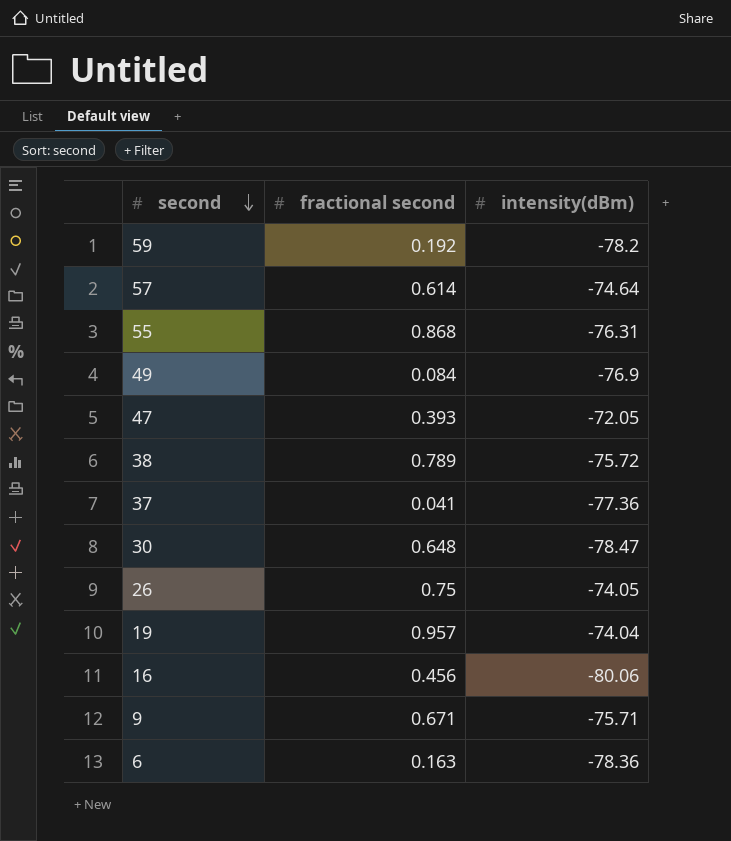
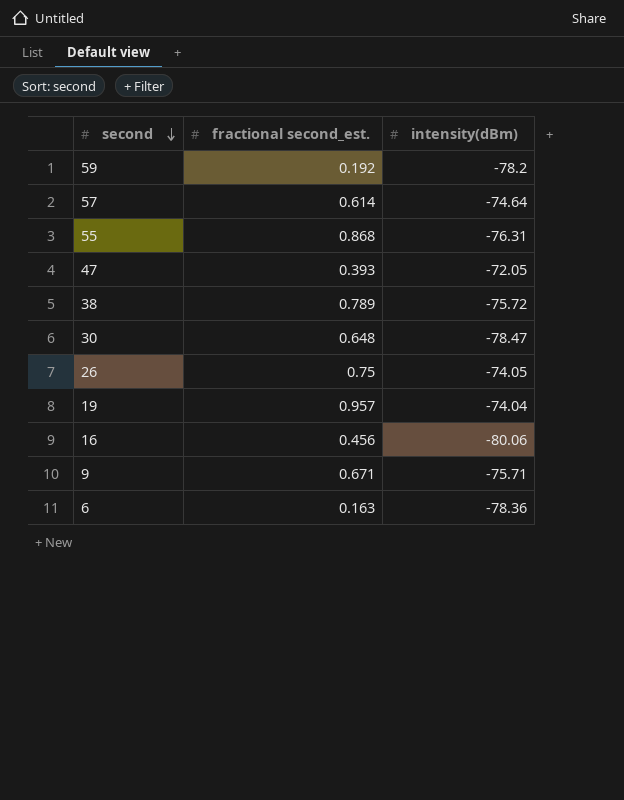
column name: fractional second -> fractional second_est.
row 49: 0.084 | -76.9 -> none
row 37: 0.041 | -77.36 -> none

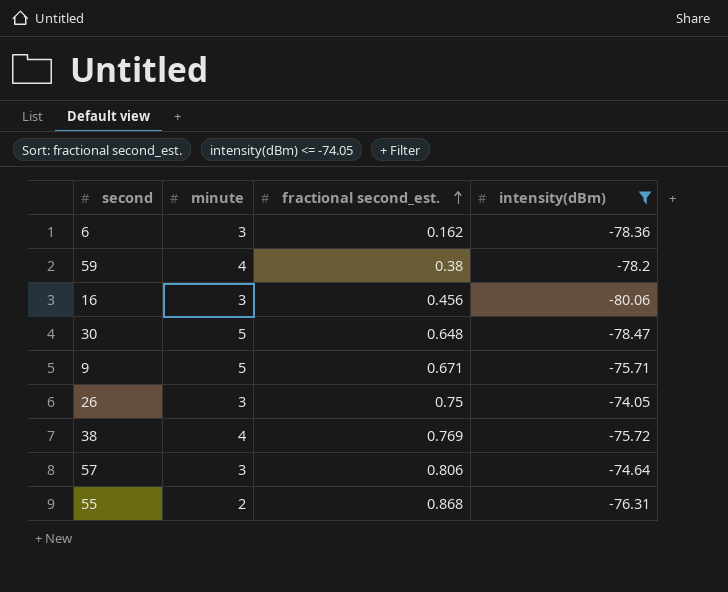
filter: none -> intensity(dBm) <= -74.05
row order: second descending -> fractional second_est. ascending
column minute | position: none -> 2
6 | fractional second_est.: 0.163 -> 0.162
59 | fractional second_est.: 0.192 -> 0.38
38 | fractional second_est.: 0.789 -> 0.769
57 | fractional second_est.: 0.614 -> 0.806

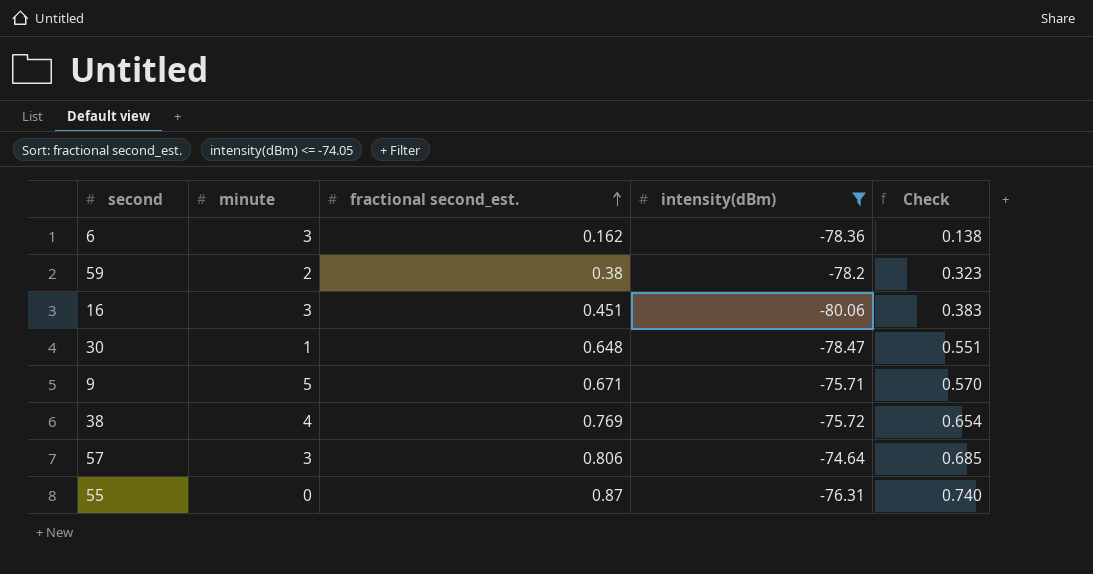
column Check | formula: none -> [fractional second_est.] * 0.85
row 26: 3 | 0.75 | -74.05 -> none
59 | minute: 4 -> 2
16 | fractional second_est.: 0.456 -> 0.451
30 | minute: 5 -> 1
55 | minute: 2 -> 0
55 | fractional second_est.: 0.868 -> 0.87

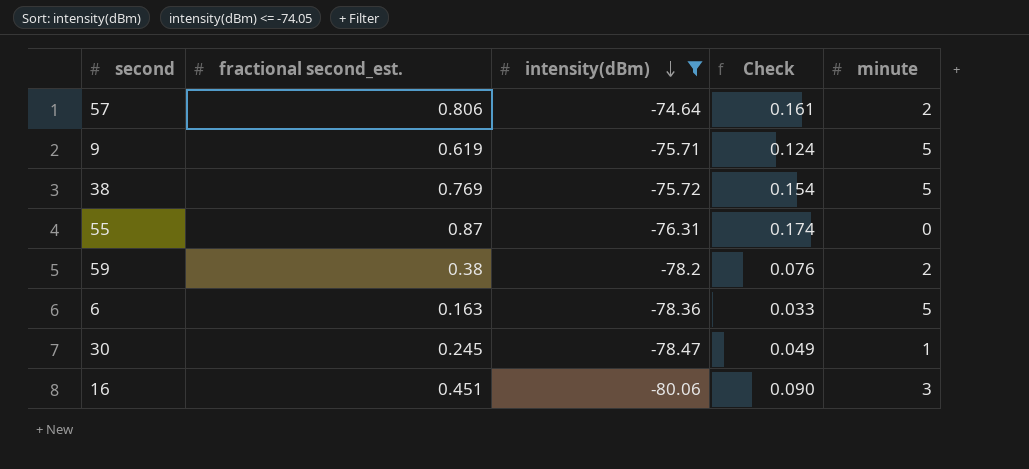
row order: fractional second_est. ascending -> intensity(dBm) descending
column Check | formula: [fractional second_est.] * 0.85 -> [fractional second_est.] * 0.2
column minute | position: 2 -> 5
57 | minute: 3 -> 2
9 | fractional second_est.: 0.671 -> 0.619
38 | minute: 4 -> 5
6 | fractional second_est.: 0.162 -> 0.163
6 | minute: 3 -> 5
30 | fractional second_est.: 0.648 -> 0.245

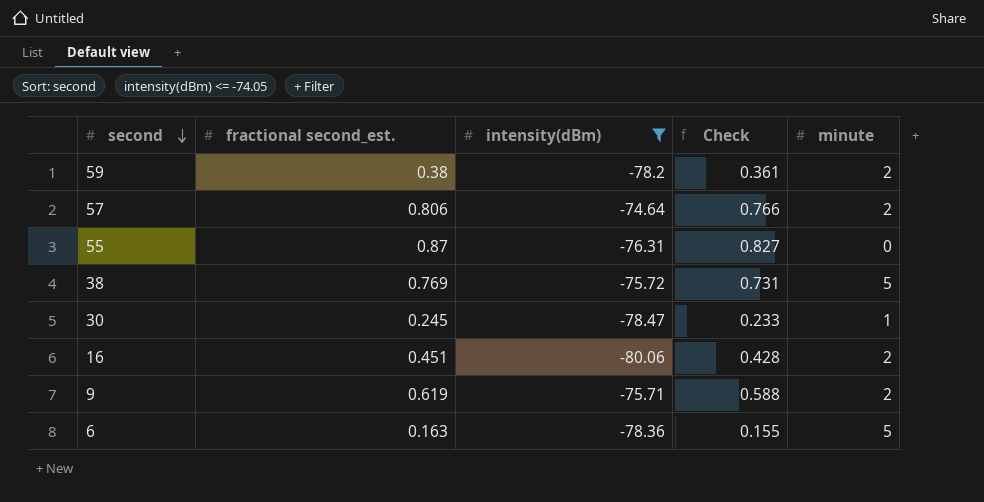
row order: intensity(dBm) descending -> second descending
column Check | formula: [fractional second_est.] * 0.2 -> [fractional second_est.] * 0.95
16 | minute: 3 -> 2
9 | minute: 5 -> 2

